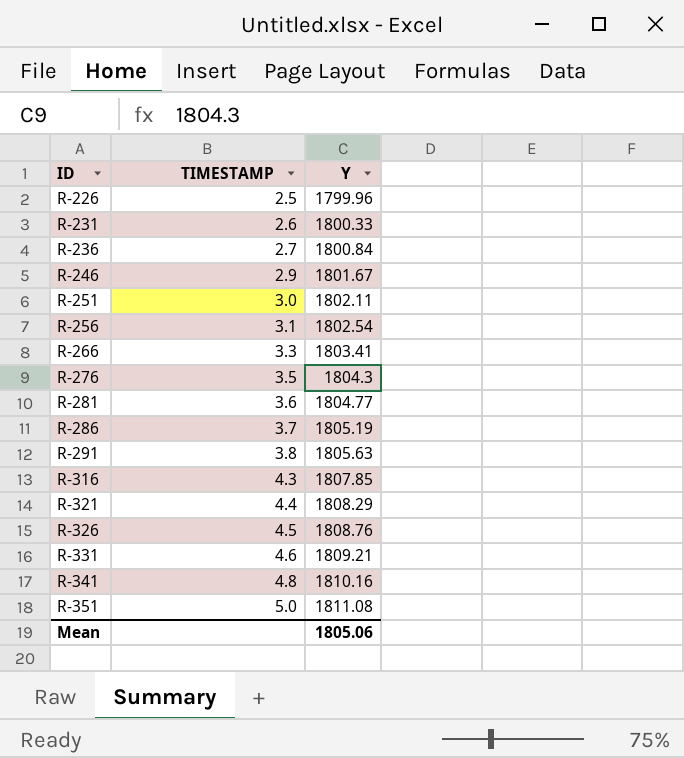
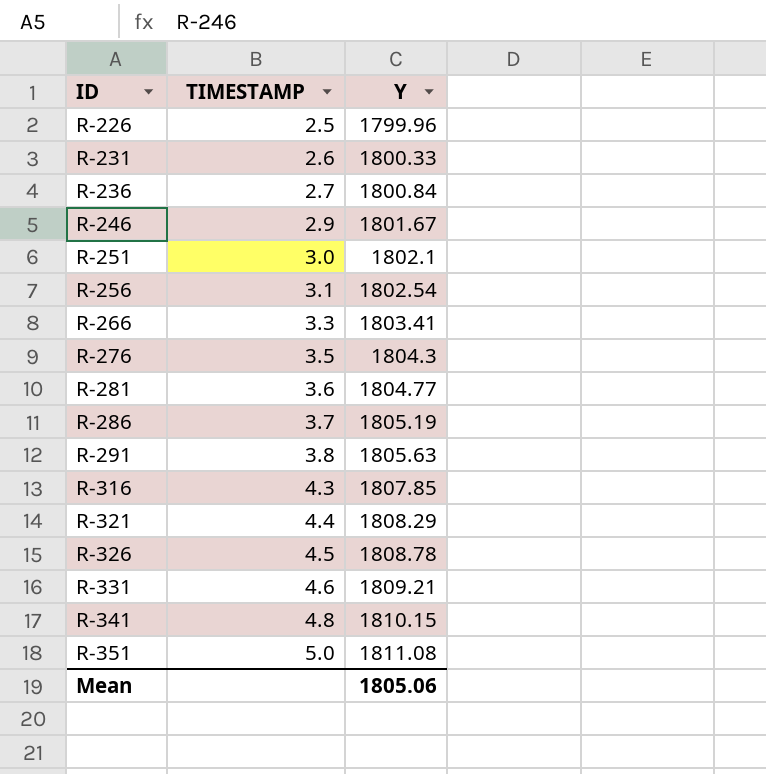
R-251 | Y: 1802.11 -> 1802.1
R-326 | Y: 1808.76 -> 1808.78
R-341 | Y: 1810.16 -> 1810.15

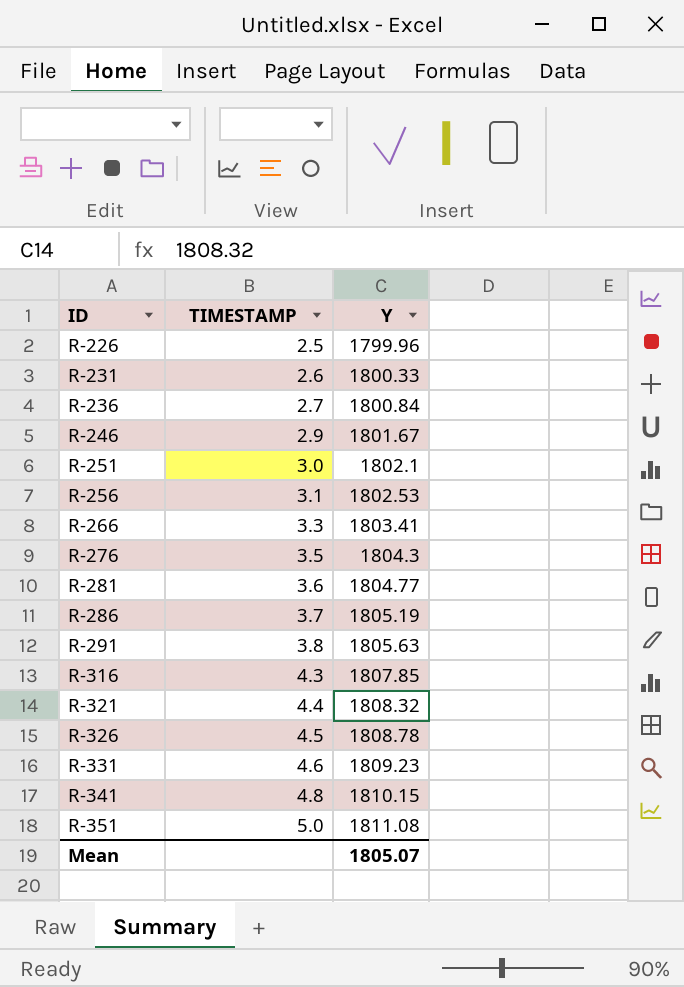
R-256 | Y: 1802.54 -> 1802.53
R-321 | Y: 1808.29 -> 1808.32
R-331 | Y: 1809.21 -> 1809.23
Mean | Y: 1805.06 -> 1805.07

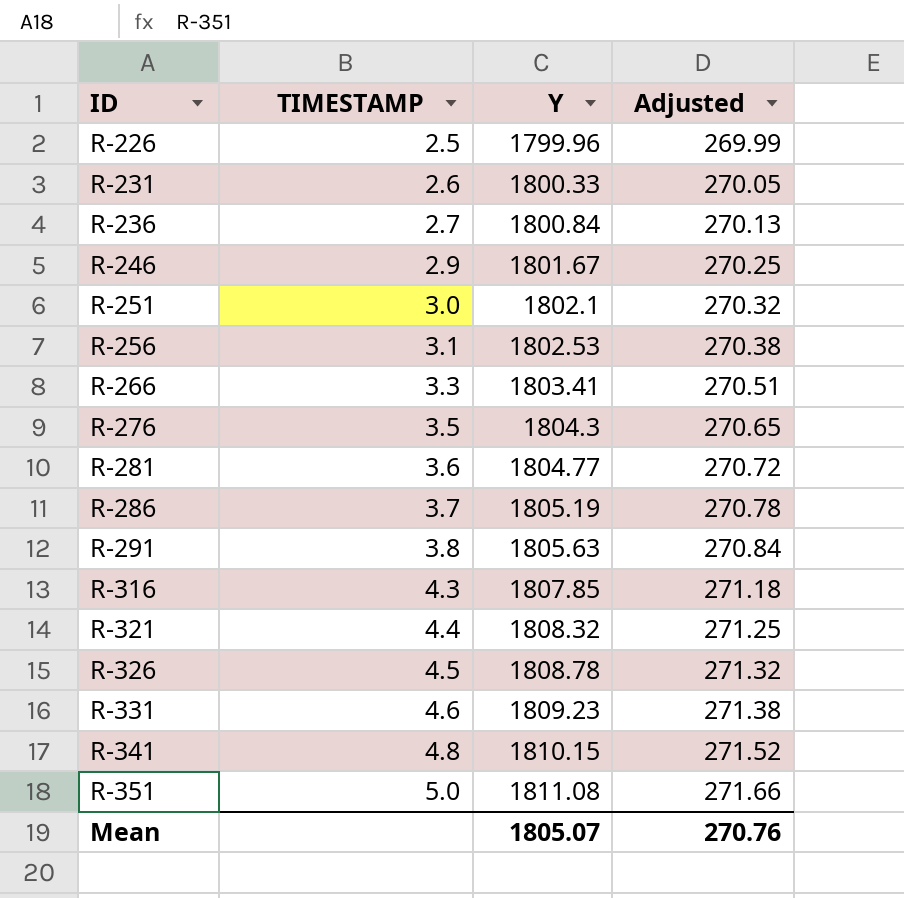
column Adjusted | formula: none -> [Y] * 0.15

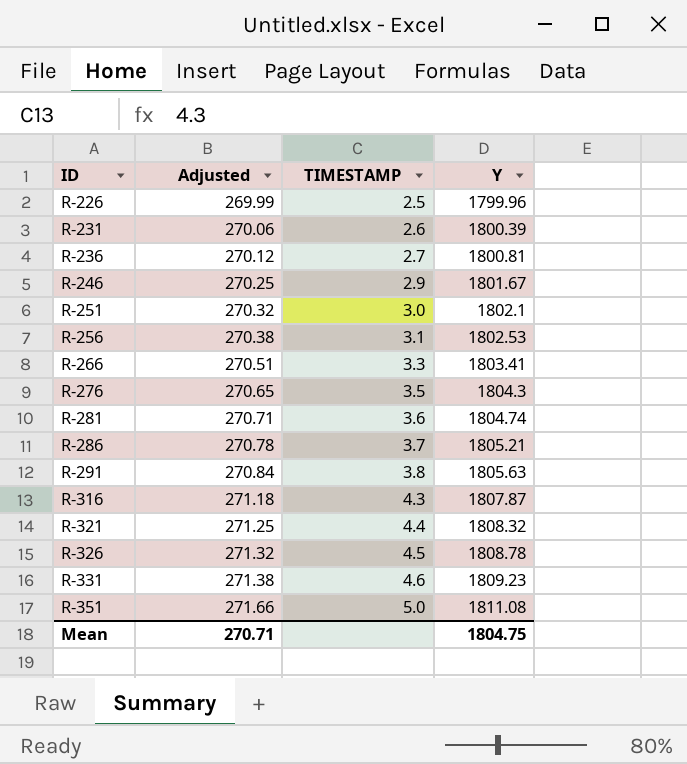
column Adjusted | position: 4 -> 2
row R-341: 4.8 | 1810.15 | 271.52 -> none
R-231 | Adjusted: 270.05 -> 270.06
R-231 | Y: 1800.33 -> 1800.39
R-236 | Adjusted: 270.13 -> 270.12
R-236 | Y: 1800.84 -> 1800.81
R-281 | Adjusted: 270.72 -> 270.71
R-281 | Y: 1804.77 -> 1804.74
R-286 | Y: 1805.19 -> 1805.21
R-316 | Y: 1807.85 -> 1807.87
Mean | Adjusted: 270.76 -> 270.71
Mean | Y: 1805.07 -> 1804.75

